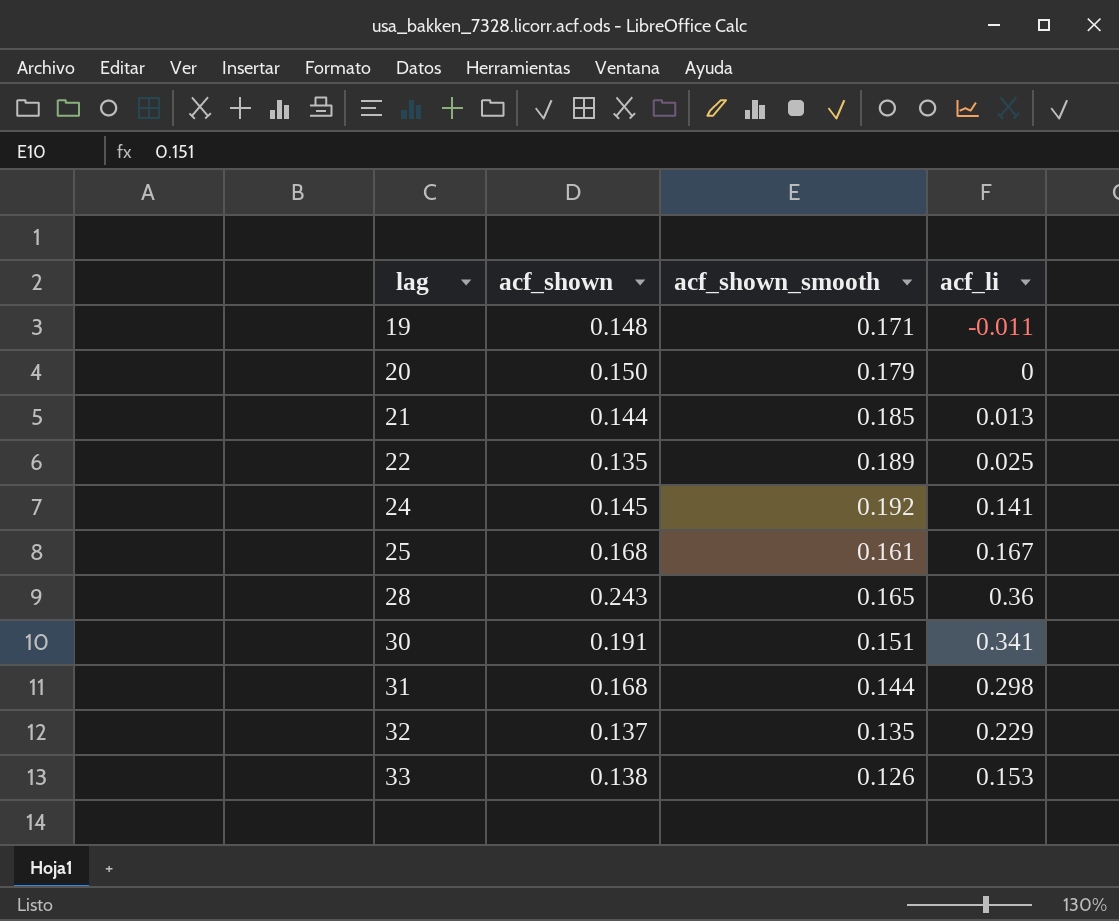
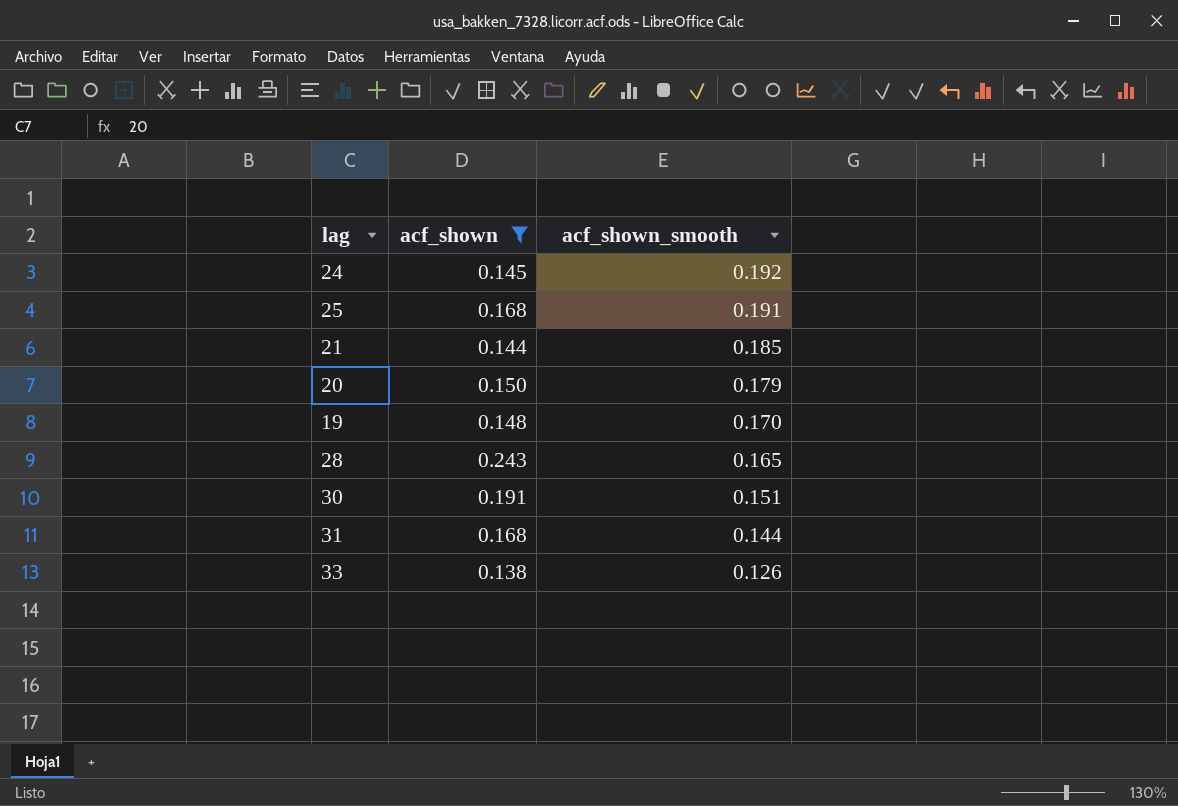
filter: none -> acf_shown >= 0.138
row order: lag ascending -> acf_shown_smooth descending
column acf_li | position: 4 -> none
25 | acf_shown_smooth: 0.161 -> 0.191
19 | acf_shown_smooth: 0.171 -> 0.170

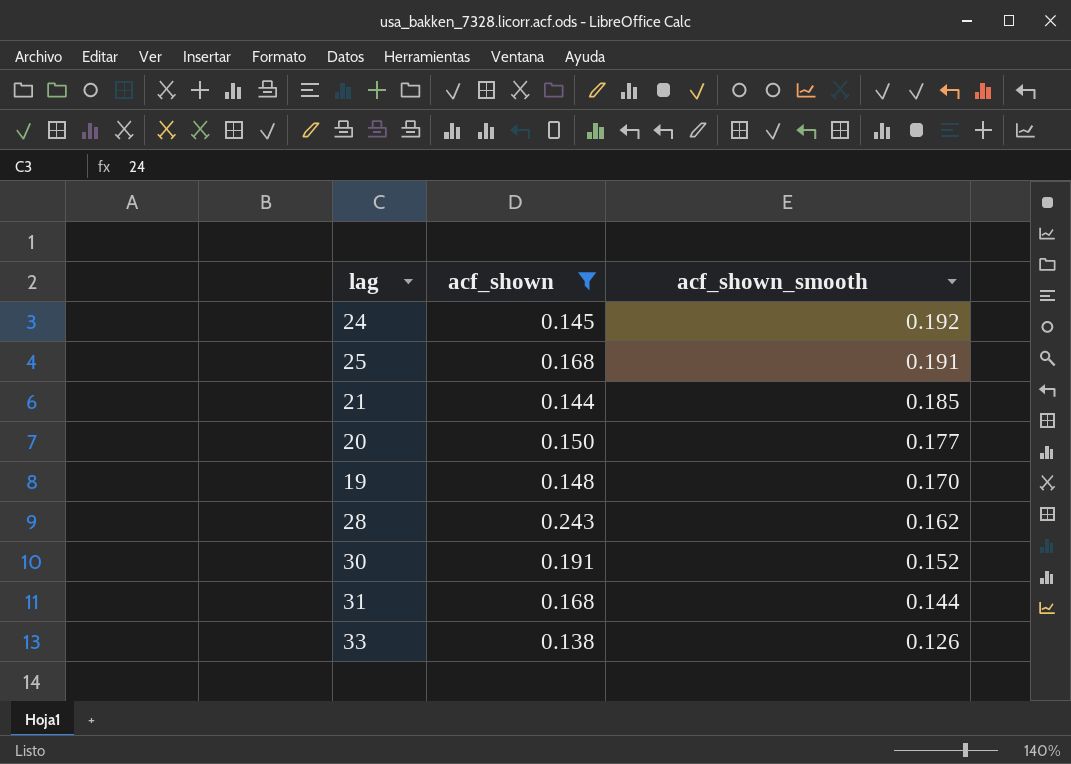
20 | acf_shown_smooth: 0.179 -> 0.177
28 | acf_shown_smooth: 0.165 -> 0.162
30 | acf_shown_smooth: 0.151 -> 0.152

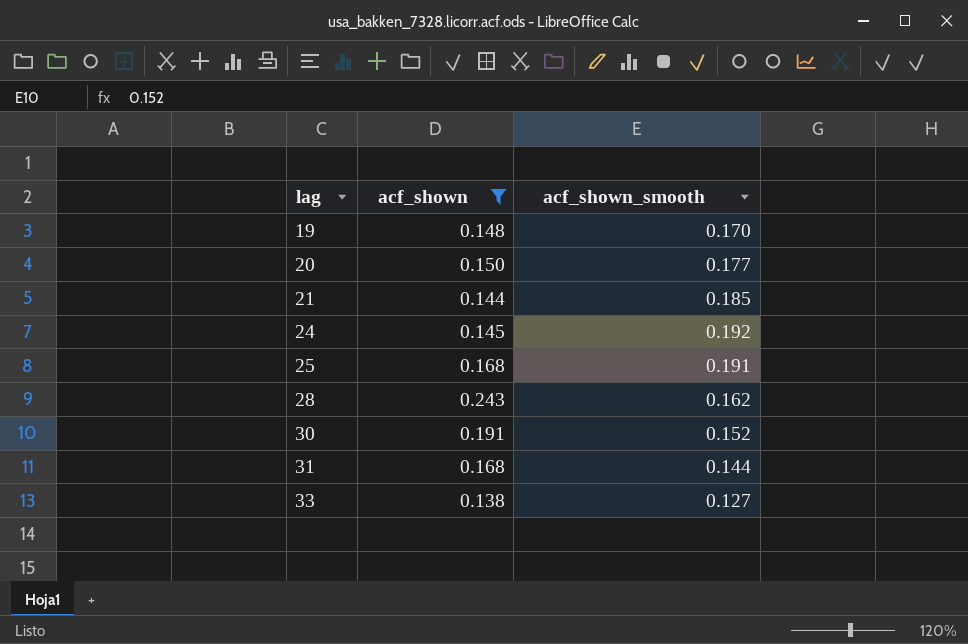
row order: acf_shown_smooth descending -> lag ascending
33 | acf_shown_smooth: 0.126 -> 0.127

